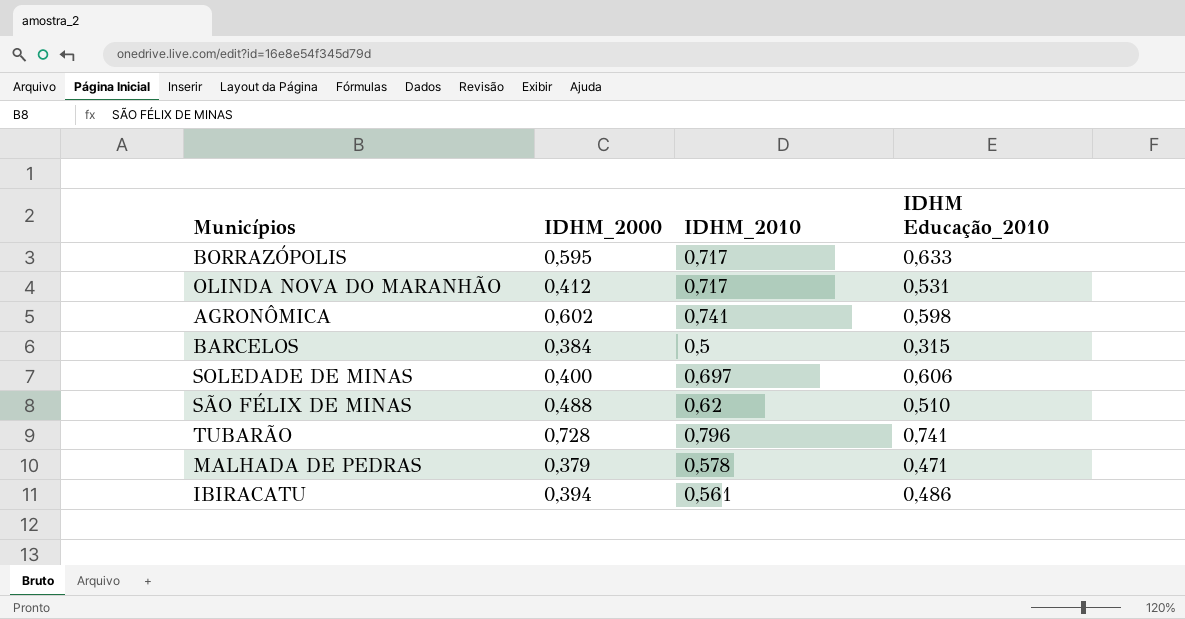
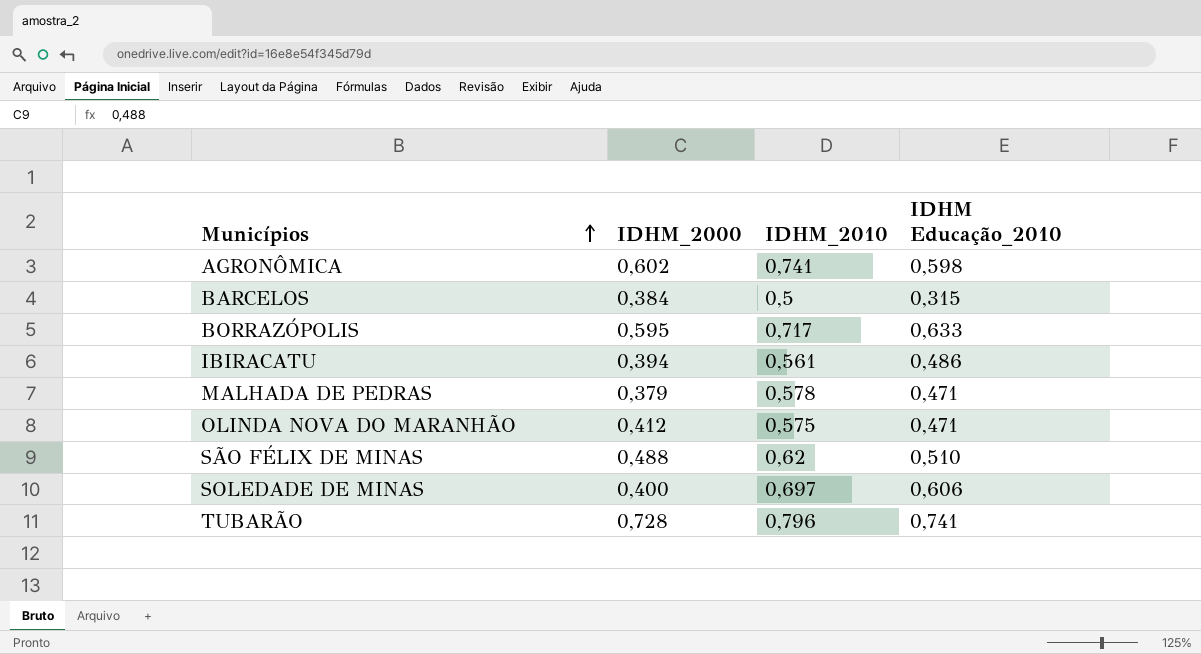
row order: none -> Municípios ascending
OLINDA NOVA DO MARANHÃO | IDHM_2010: 0,717 -> 0,575
OLINDA NOVA DO MARANHÃO | IDHM Educação_2010: 0,531 -> 0,471

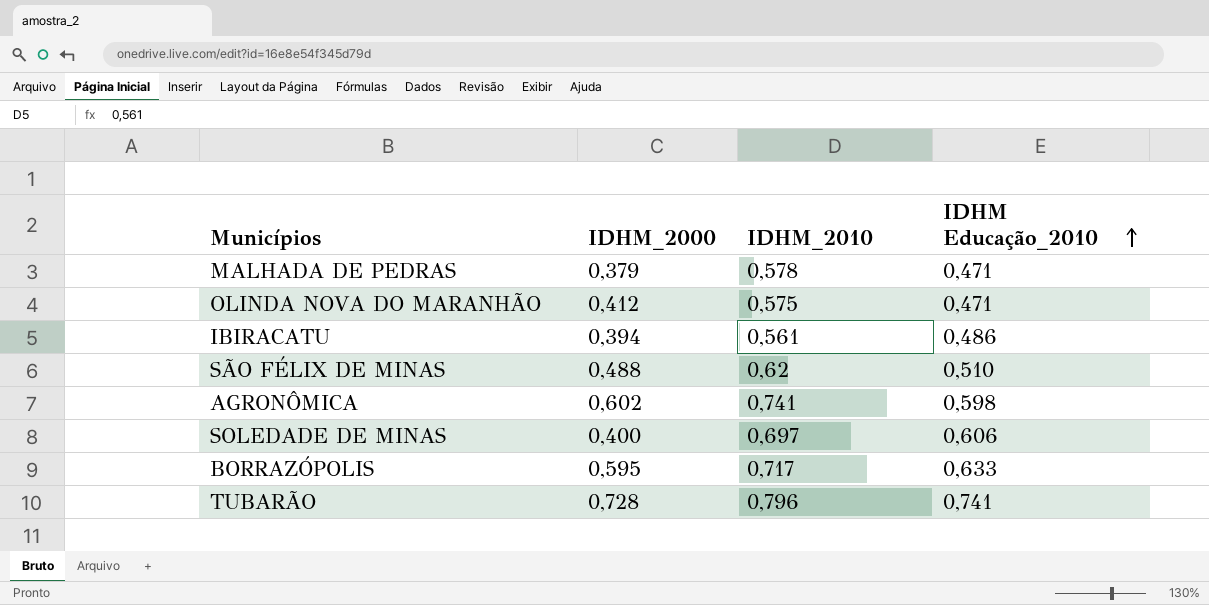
row order: Municípios ascending -> IDHM Educação_2010 ascending
row BARCELOS: 0,384 | 0,5 | 0,315 -> none

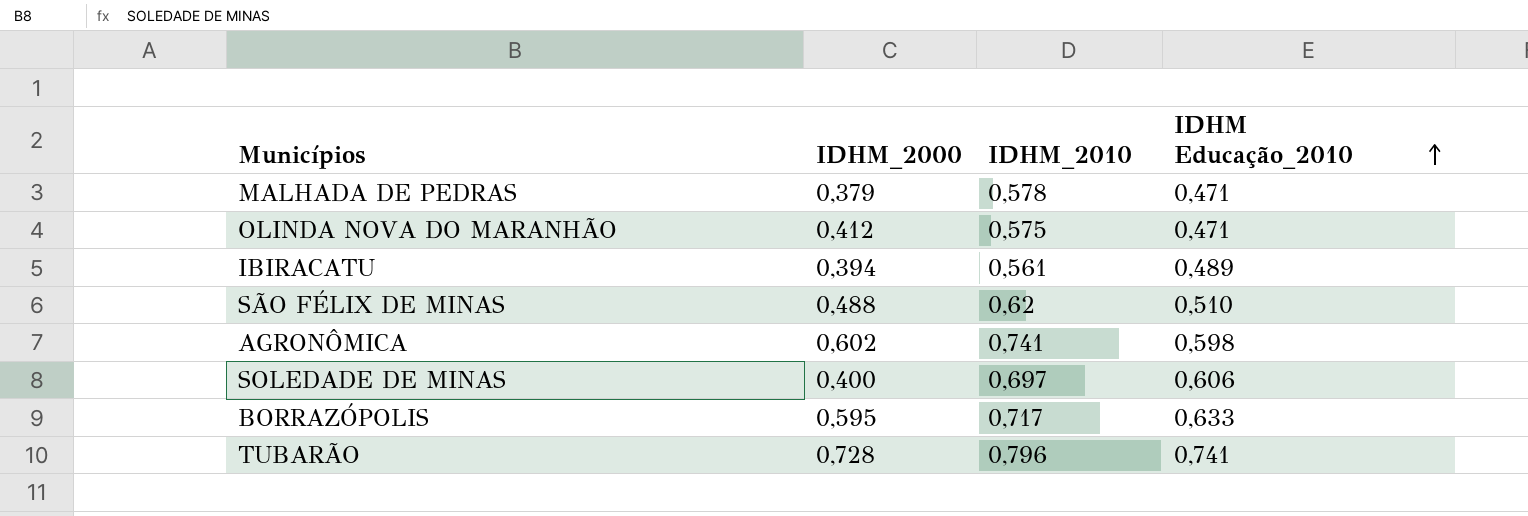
IBIRACATU | IDHM Educação_2010: 0,486 -> 0,489

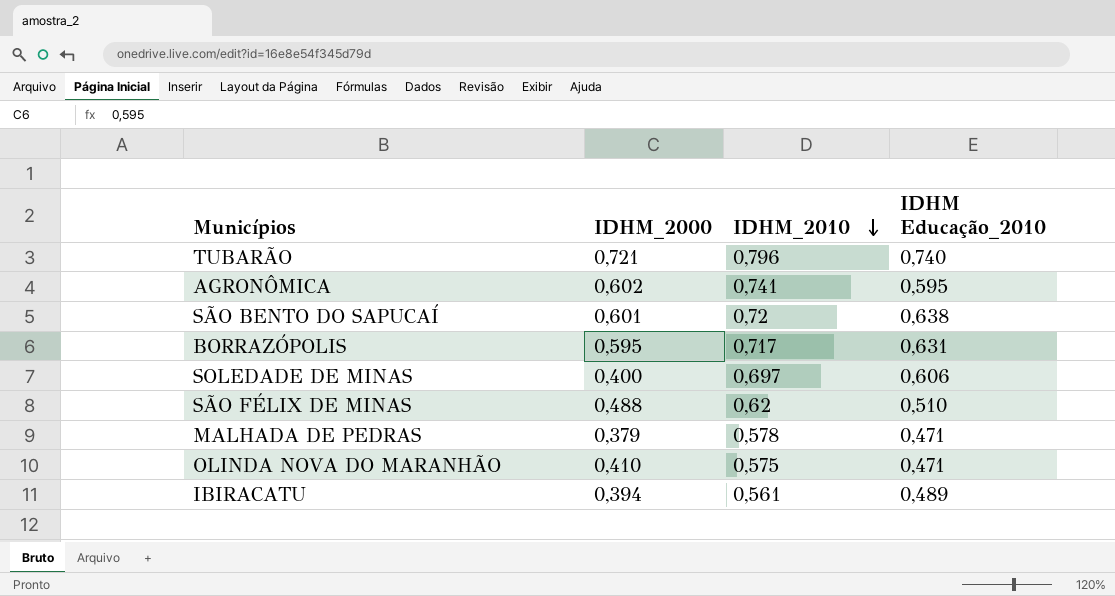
row order: IDHM Educação_2010 ascending -> IDHM_2010 descending
TUBARÃO | IDHM_2000: 0,728 -> 0,721
TUBARÃO | IDHM Educação_2010: 0,741 -> 0,740
AGRONÔMICA | IDHM Educação_2010: 0,598 -> 0,595
row SÃO BENTO DO SAPUCAÍ: none -> 0,601 | 0,72 | 0,638
BORRAZÓPOLIS | IDHM Educação_2010: 0,633 -> 0,631
OLINDA NOVA DO MARANHÃO | IDHM_2000: 0,412 -> 0,410

